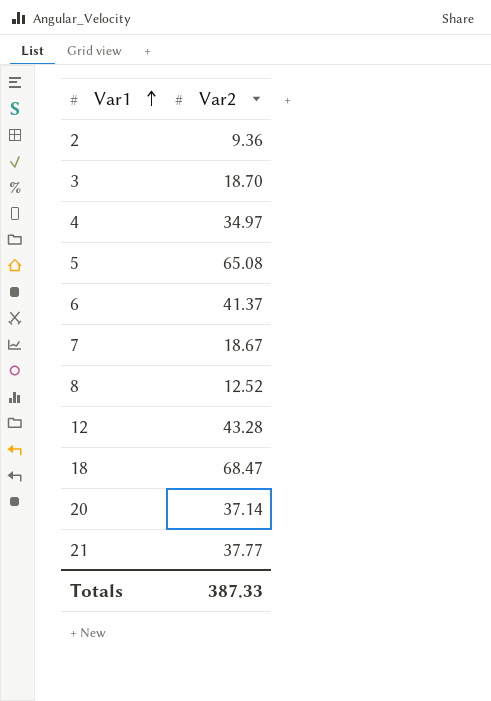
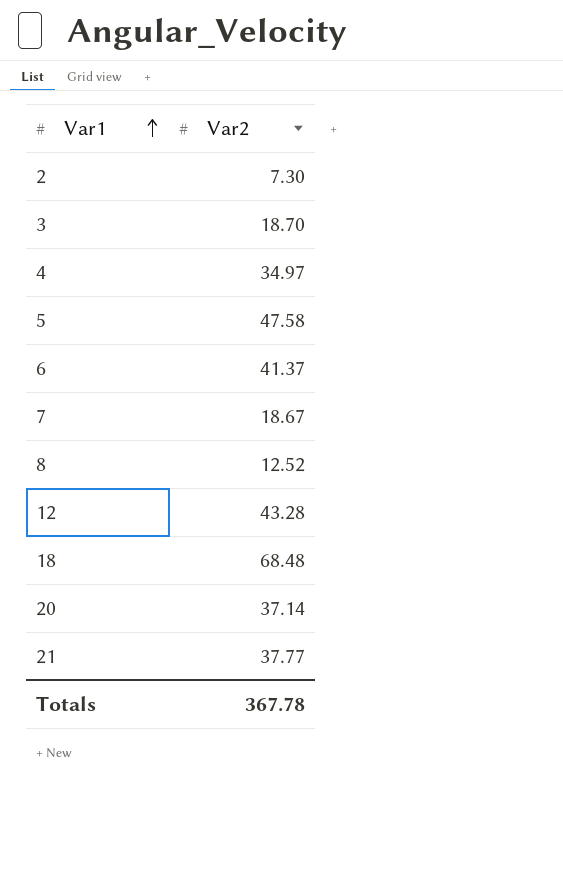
2 | Var2: 9.36 -> 7.30
5 | Var2: 65.08 -> 47.58
18 | Var2: 68.47 -> 68.48
Totals | Var2: 387.33 -> 367.78

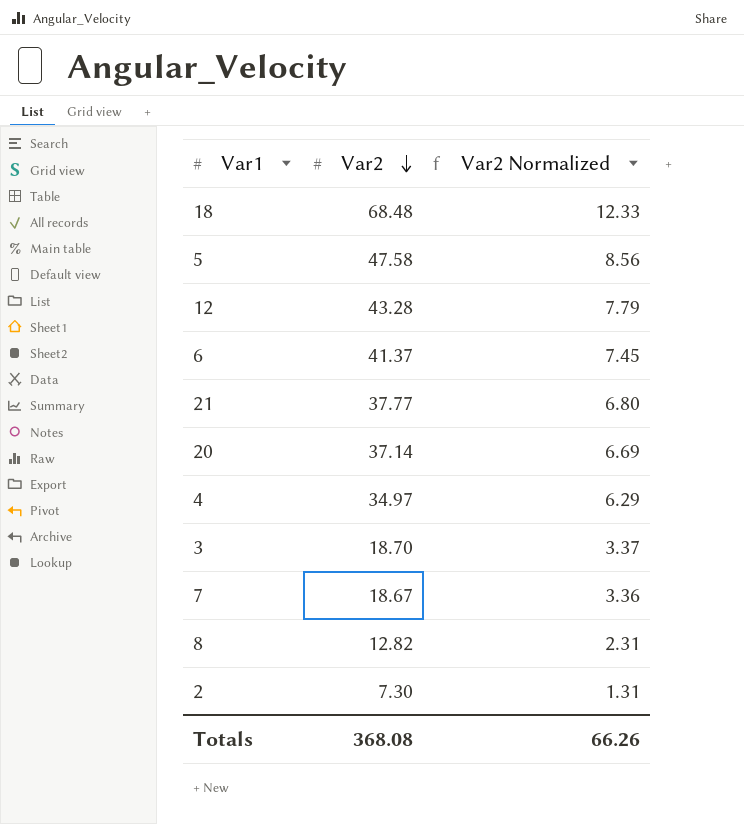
row order: Var1 ascending -> Var2 descending
column Var2 Normalized | formula: none -> [Var2] * 0.18
8 | Var2: 12.52 -> 12.82
Totals | Var2: 367.78 -> 368.08

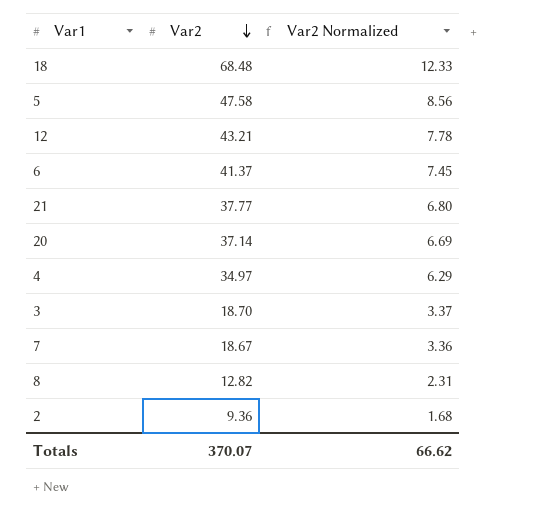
12 | Var2: 43.28 -> 43.21
12 | Var2 Normalized: 7.79 -> 7.78
2 | Var2: 7.30 -> 9.36
2 | Var2 Normalized: 1.31 -> 1.68
Totals | Var2: 368.08 -> 370.07
Totals | Var2 Normalized: 66.26 -> 66.62

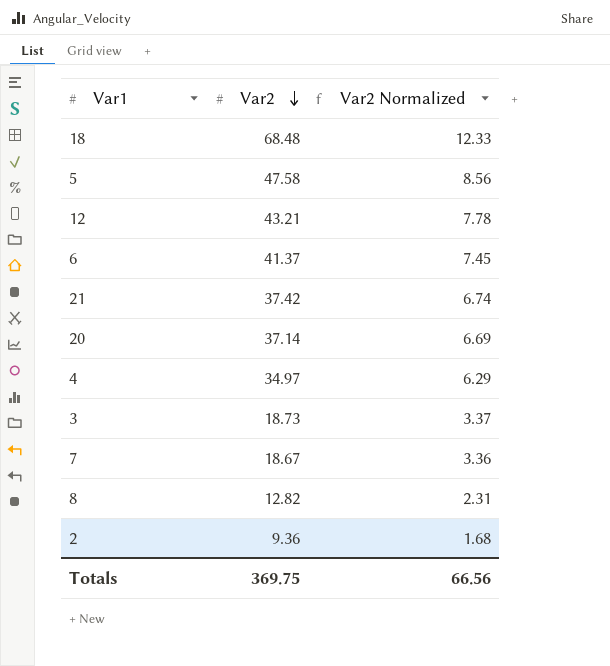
21 | Var2: 37.77 -> 37.42
21 | Var2 Normalized: 6.80 -> 6.74
3 | Var2: 18.70 -> 18.73
Totals | Var2: 370.07 -> 369.75
Totals | Var2 Normalized: 66.62 -> 66.56

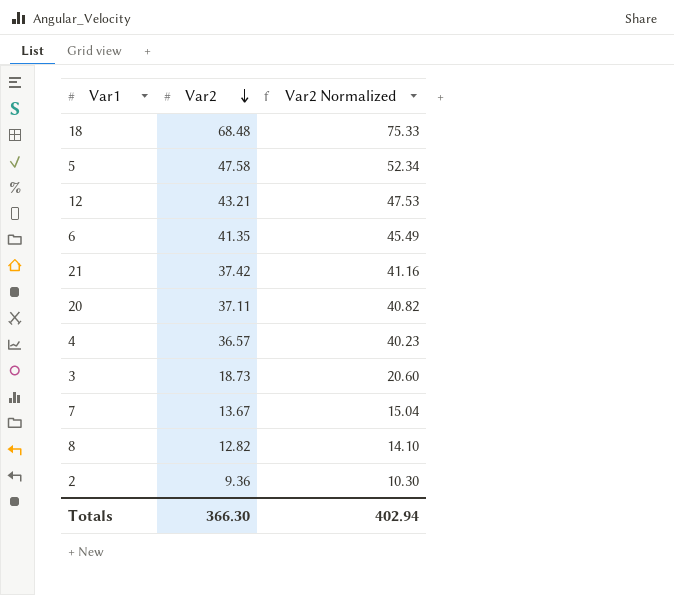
column Var2 Normalized | formula: [Var2] * 0.18 -> [Var2] * 1.1
6 | Var2: 41.37 -> 41.35
20 | Var2: 37.14 -> 37.11
4 | Var2: 34.97 -> 36.57
7 | Var2: 18.67 -> 13.67
Totals | Var2: 369.75 -> 366.30
Totals | Var2 Normalized: 66.56 -> 402.94

